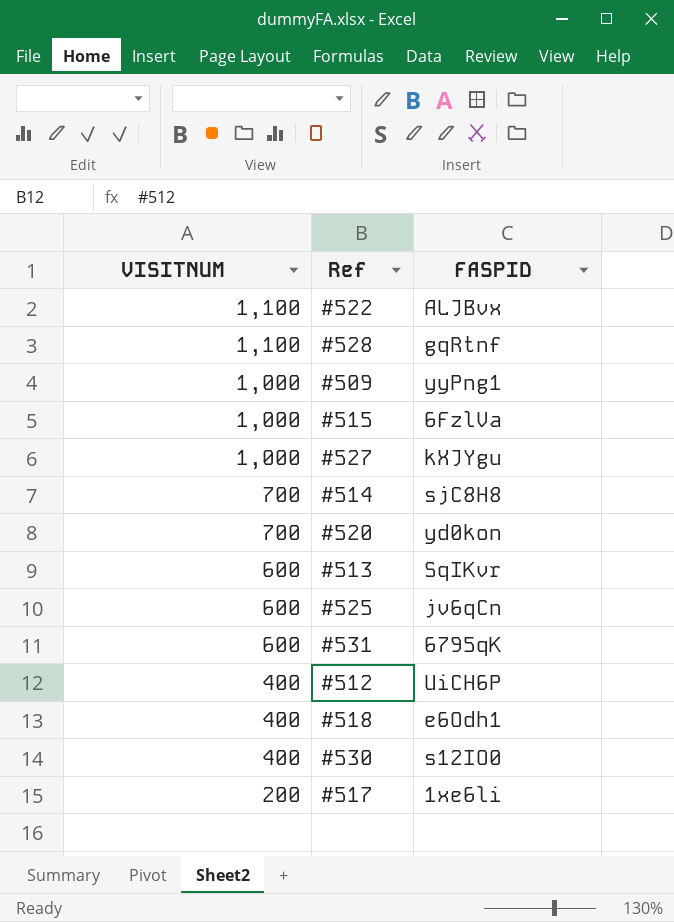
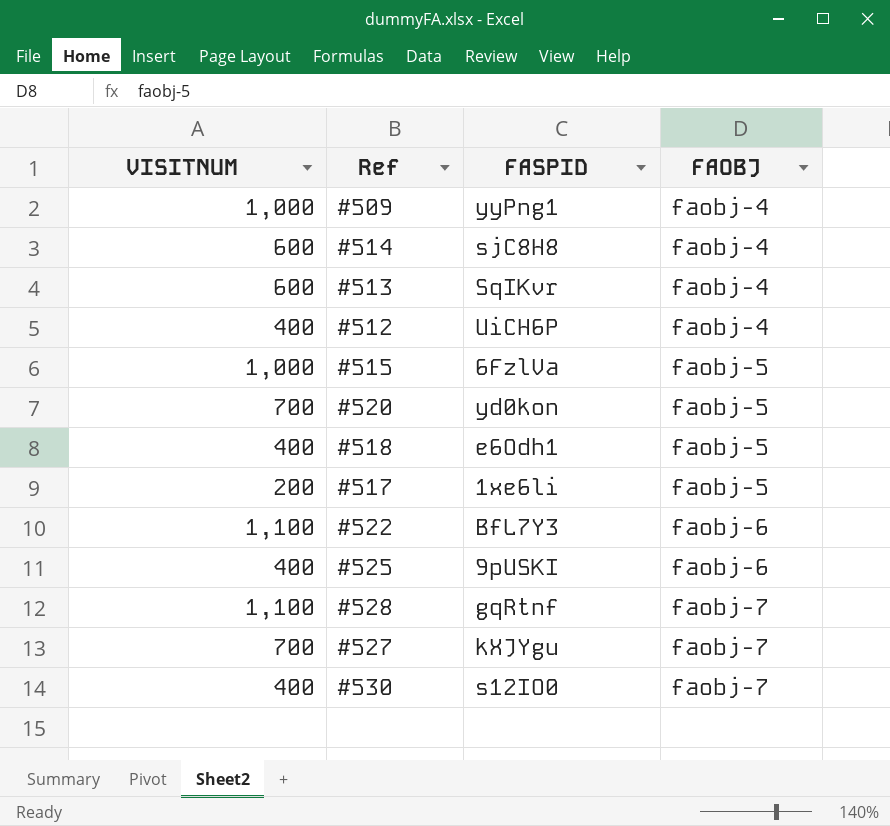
row order: VISITNUM descending -> FAOBJ ascending
column FAOBJ | position: none -> 4
row #531: 600 | 6795qK -> none
#514 | VISITNUM: 700 -> 600
#522 | FASPID: ALJBvx -> BfL7Y3
#525 | VISITNUM: 600 -> 400
#525 | FASPID: jv6qCn -> 9pUSKI
#527 | VISITNUM: 1,000 -> 700

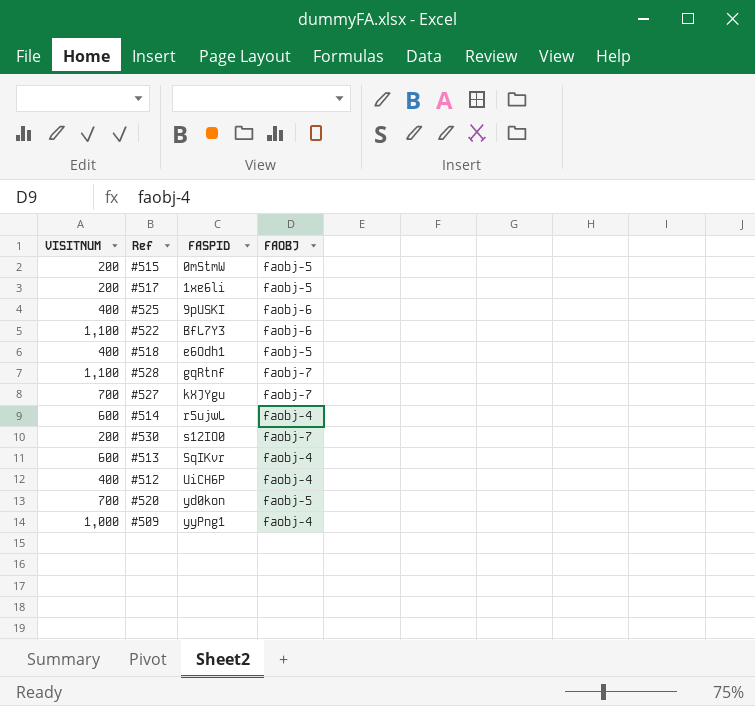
row order: FAOBJ ascending -> FASPID ascending
#515 | VISITNUM: 1,000 -> 200
#515 | FASPID: 6FzlVa -> 0mStmW
#514 | FASPID: sjC8H8 -> r5ujwL
#530 | VISITNUM: 400 -> 200

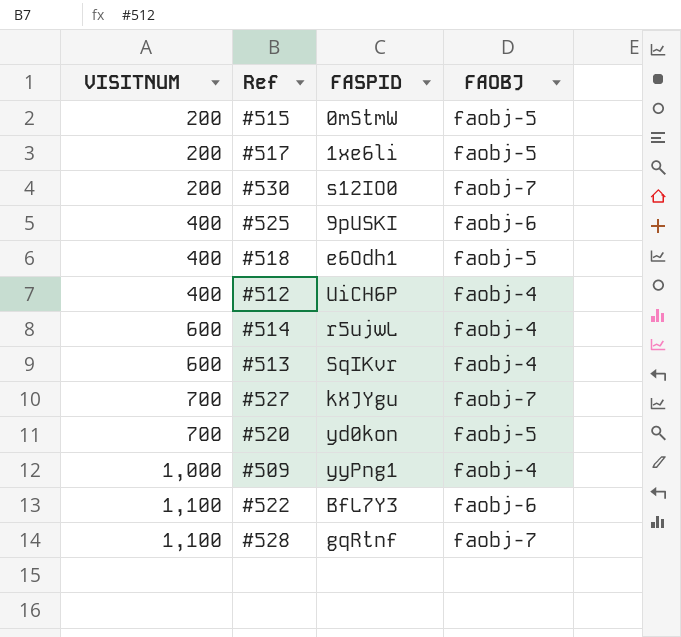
row order: FASPID ascending -> VISITNUM ascending

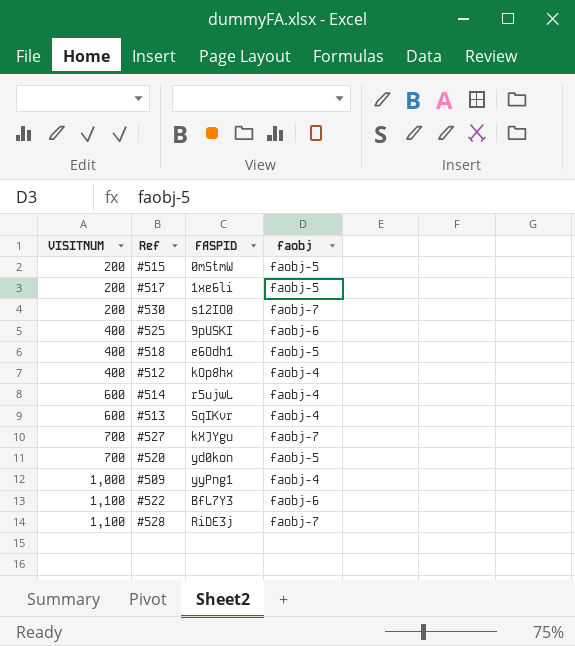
column name: FAOBJ -> faobj
#512 | FASPID: UiCH6P -> kOp8hx
#528 | FASPID: gqRtnf -> RiDE3j

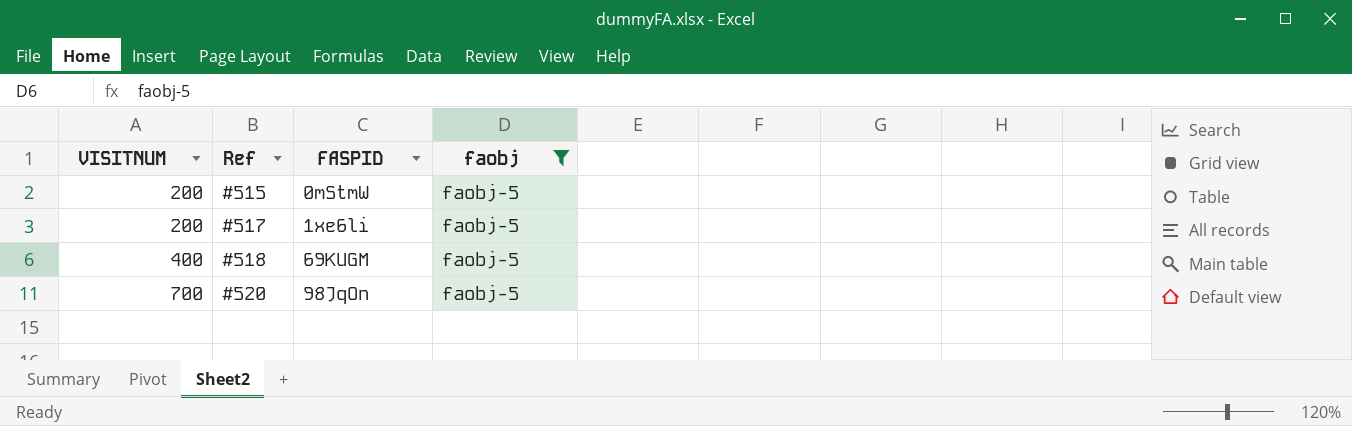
filter: none -> faobj = faobj-5
#518 | FASPID: e6Odh1 -> 69KUGM
#520 | FASPID: yd0kon -> 98JqOn

